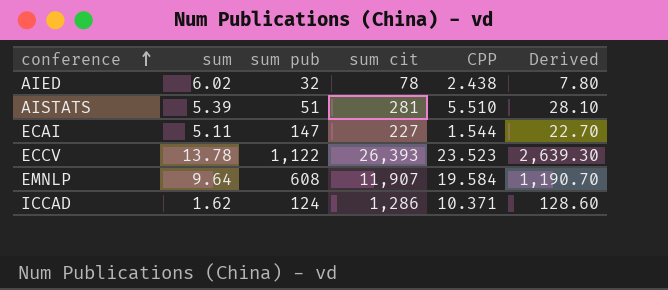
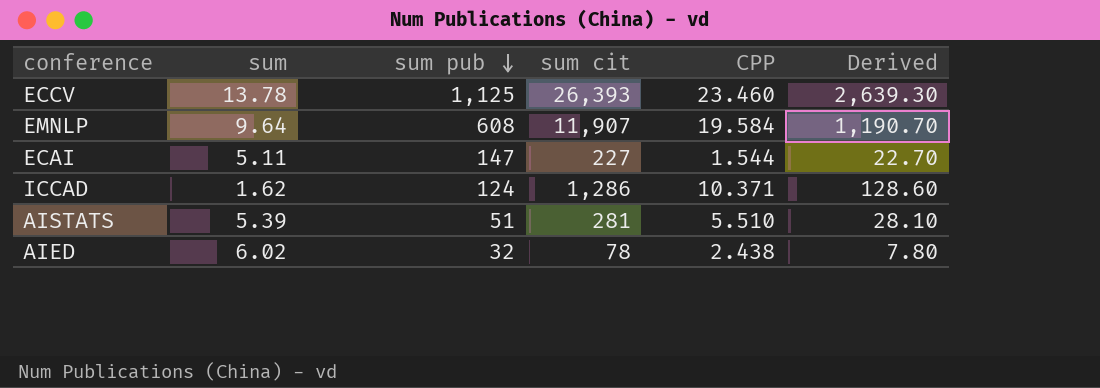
row order: conference ascending -> sum pub descending
ECCV | sum pub: 1,122 -> 1,125
ECCV | CPP: 23.523 -> 23.460

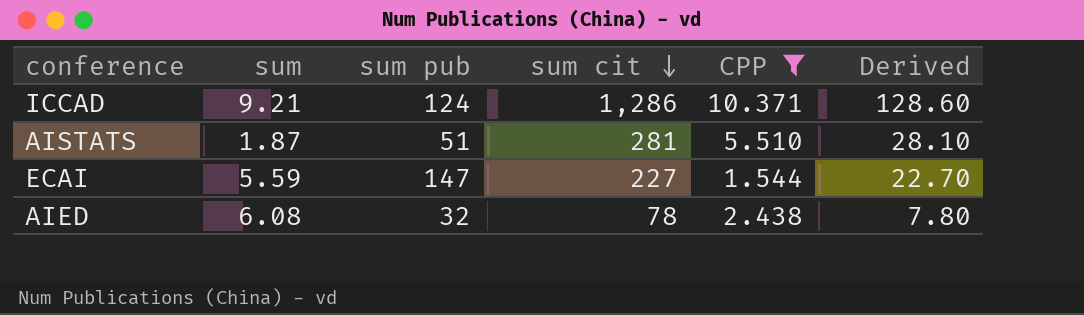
filter: none -> CPP <= 10.371
row order: sum pub descending -> sum cit descending
ICCAD | sum: 1.62 -> 9.21
AISTATS | sum: 5.39 -> 1.87
ECAI | sum: 5.11 -> 5.59
AIED | sum: 6.02 -> 6.08

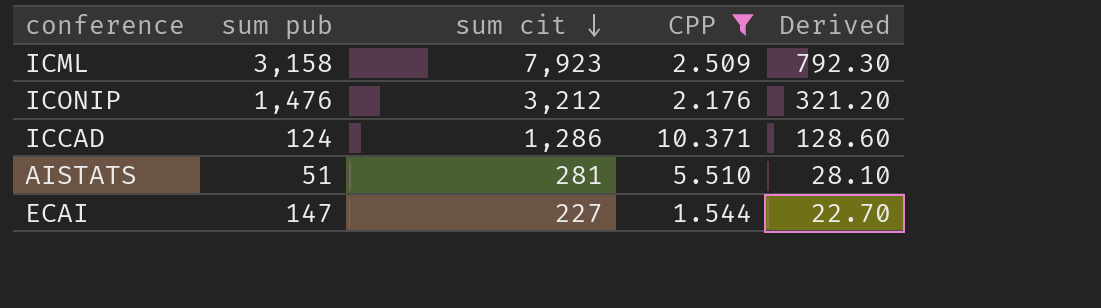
column sum | position: 2 -> none
row AIED: 6.08 | 32 | 78 | 2.438 | 7.80 -> none
row ICML: none -> 3,158 | 7,923 | 2.509 | 792.30
row ICONIP: none -> 1,476 | 3,212 | 2.176 | 321.20

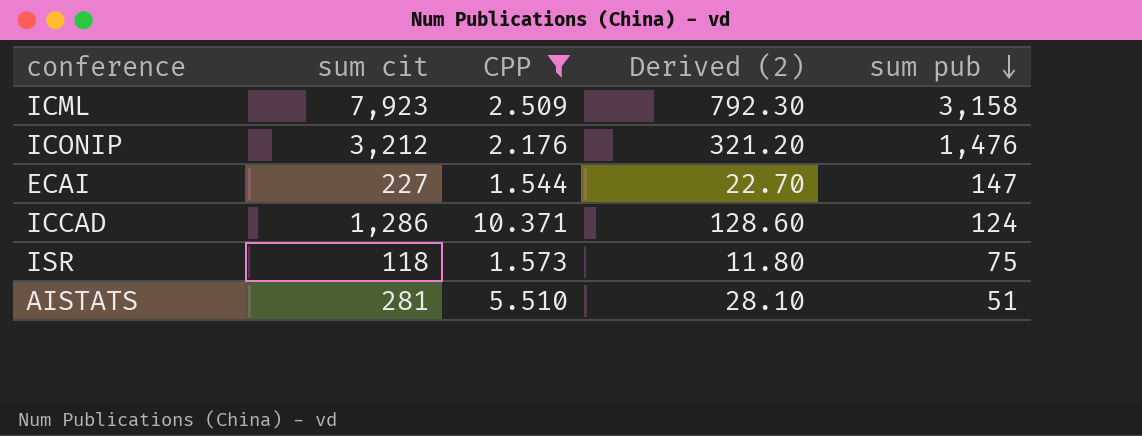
row order: sum cit descending -> sum pub descending
column name: Derived -> Derived (2)
column sum pub | position: 2 -> 5
row ISR: none -> 118 | 1.573 | 11.80 | 75

